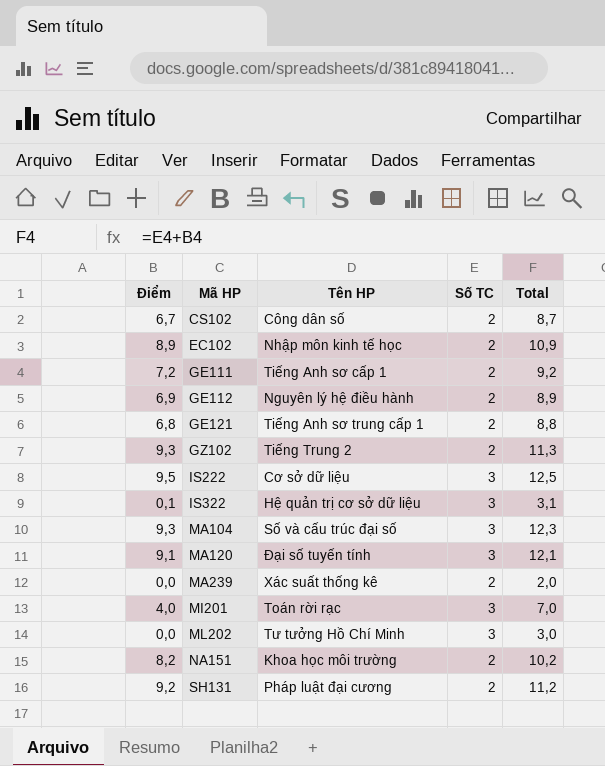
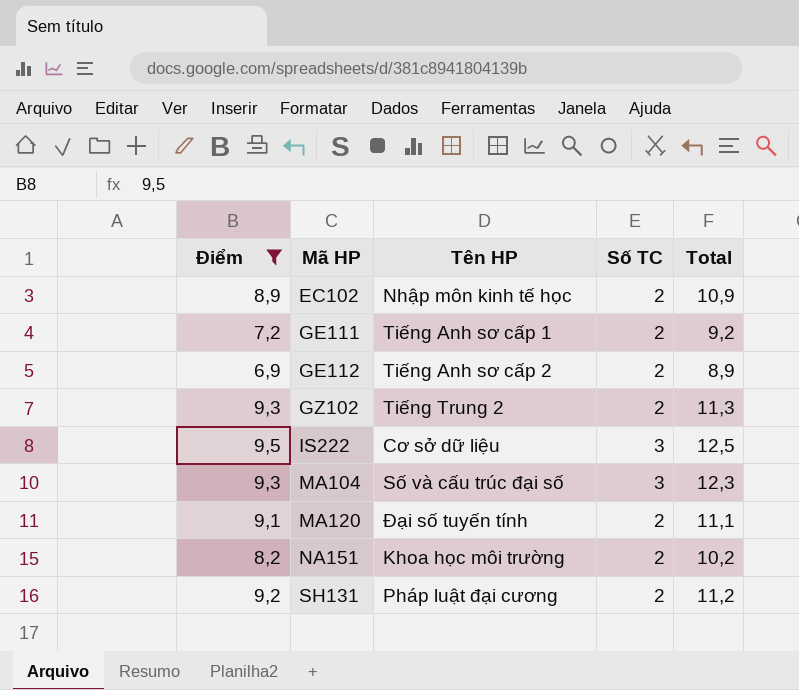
filter: none -> Điểm >= 6,9
GE112 | Tên HP: Nguyên lý hệ điều hành -> Tiếng Anh sơ cấp 2
MA120 | Số TC: 3 -> 2
MA120 | Total: 12,1 -> 11,1

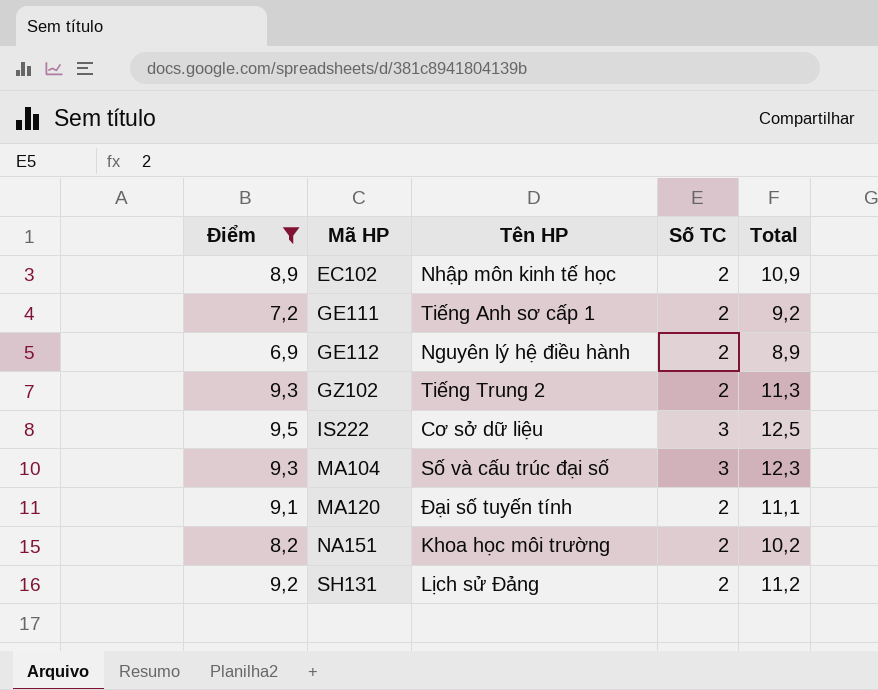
GE112 | Tên HP: Tiếng Anh sơ cấp 2 -> Nguyên lý hệ điều hành
SH131 | Tên HP: Pháp luật đại cương -> Lịch sử Đảng

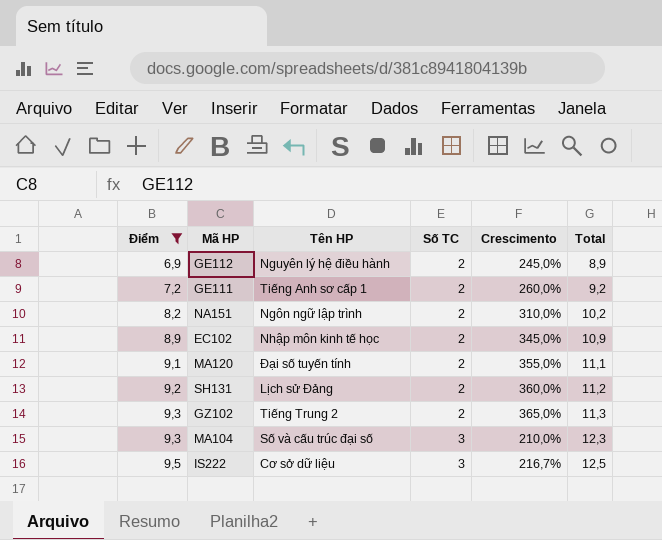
row order: Mã HP ascending -> Điểm ascending
column Crescimento | formula: none -> ([Điểm] - [Số TC]) / [Số TC]
NA151 | Tên HP: Khoa học môi trường -> Ngôn ngữ lập trình

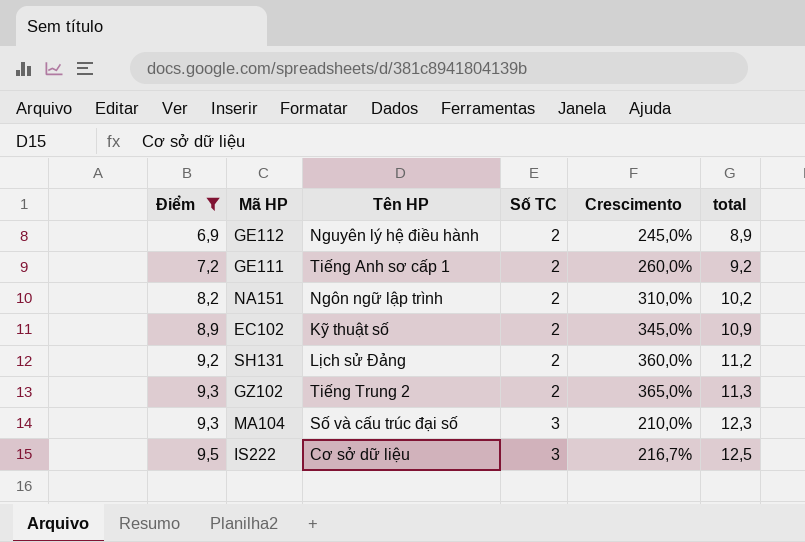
column name: Total -> total
row MA120: 9,1 | Đại số tuyến tính | 2 | 355,0% | 11,1 -> none
EC102 | Tên HP: Nhập môn kinh tế học -> Kỹ thuật số

